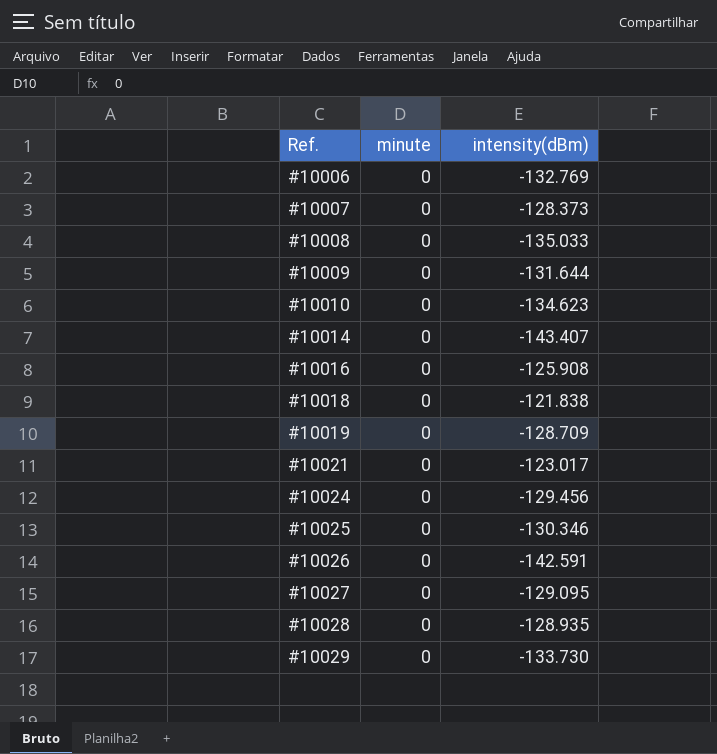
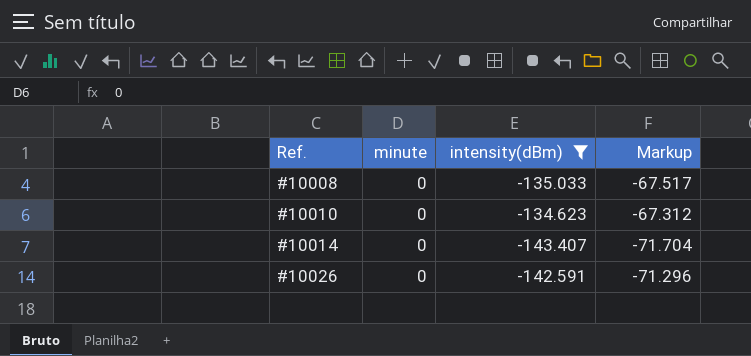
filter: none -> intensity(dBm) <= -134.623
column Markup | formula: none -> [intensity(dBm)] * 0.5

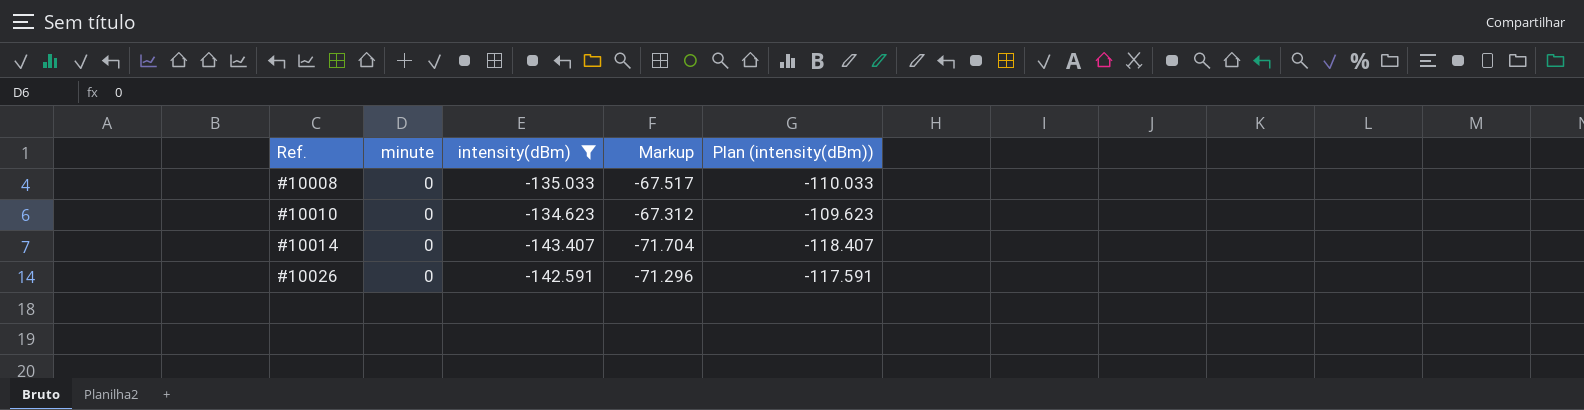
column Plan (intensity(dBm)) | formula: none -> [intensity(dBm)] + 25

